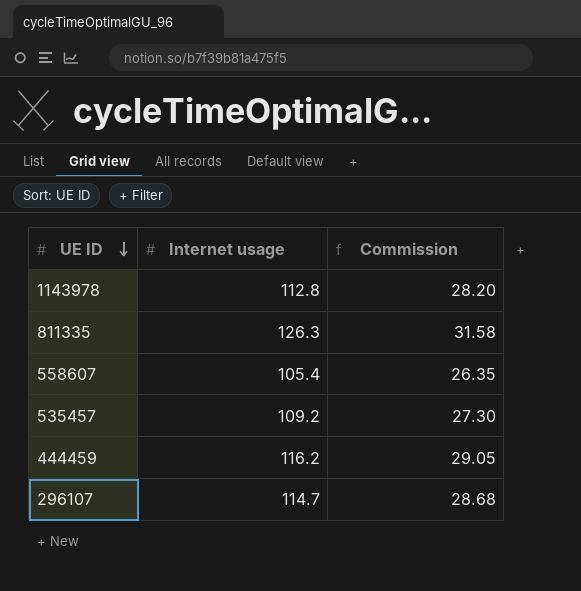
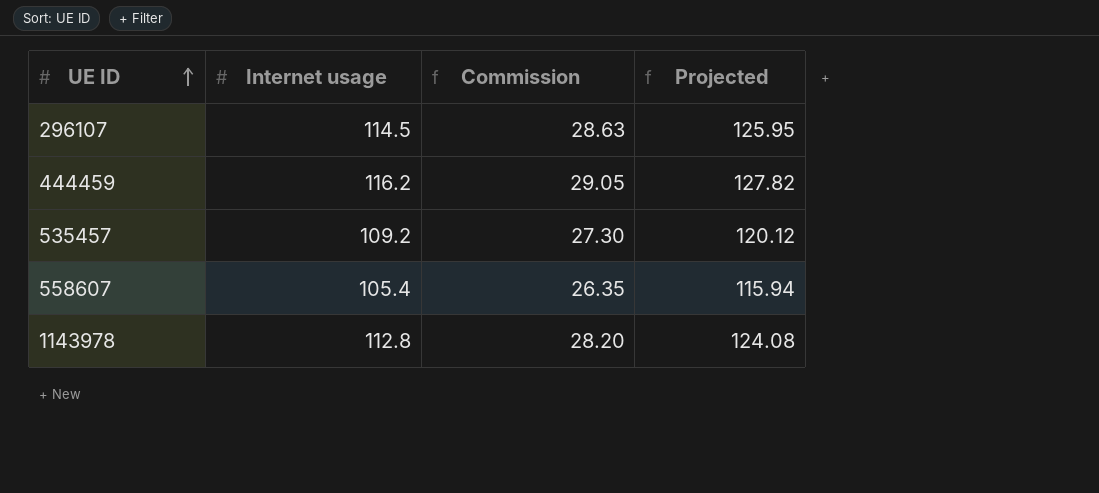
row order: UE ID descending -> UE ID ascending
column Projected | formula: none -> [Internet usage] * 1.1
row 811335: 126.3 | 31.58 -> none
296107 | Internet usage: 114.7 -> 114.5
296107 | Commission: 28.68 -> 28.63

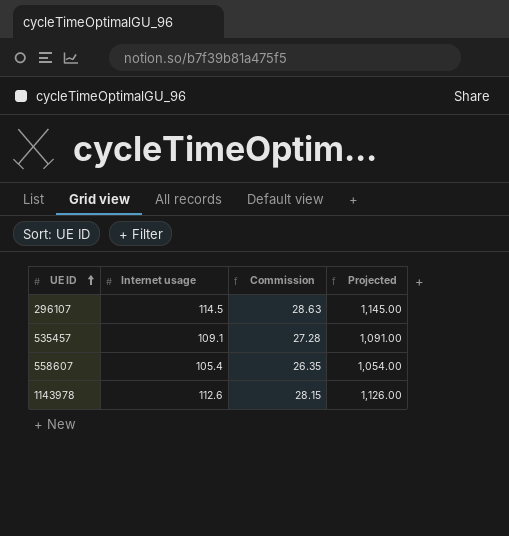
column Projected | formula: [Internet usage] * 1.1 -> [Internet usage] * 10
row 444459: 116.2 | 29.05 | 127.82 -> none
535457 | Internet usage: 109.2 -> 109.1
535457 | Commission: 27.30 -> 27.28
1143978 | Internet usage: 112.8 -> 112.6
1143978 | Commission: 28.20 -> 28.15

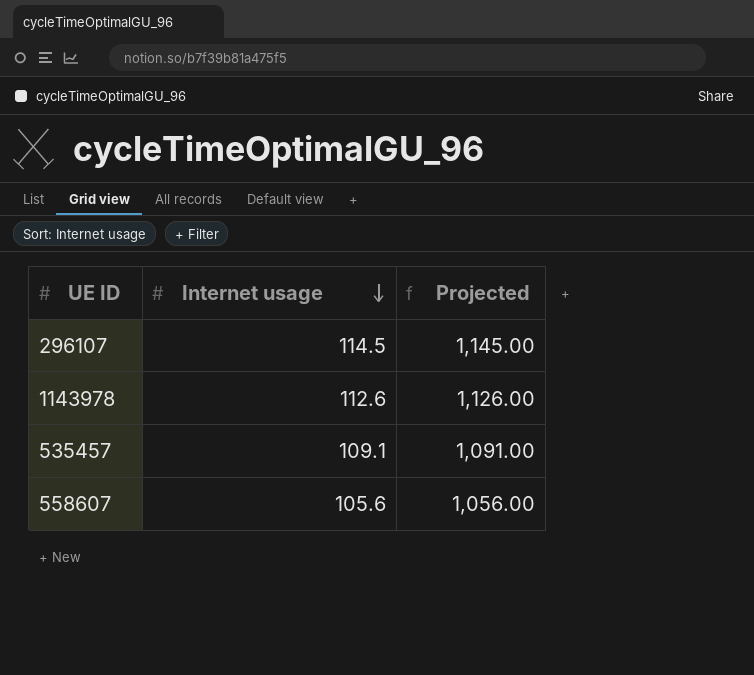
row order: UE ID ascending -> Internet usage descending
column Commission | formula: [Internet usage] * 0.25 -> none
558607 | Internet usage: 105.4 -> 105.6
558607 | Projected: 1,054.00 -> 1,056.00

